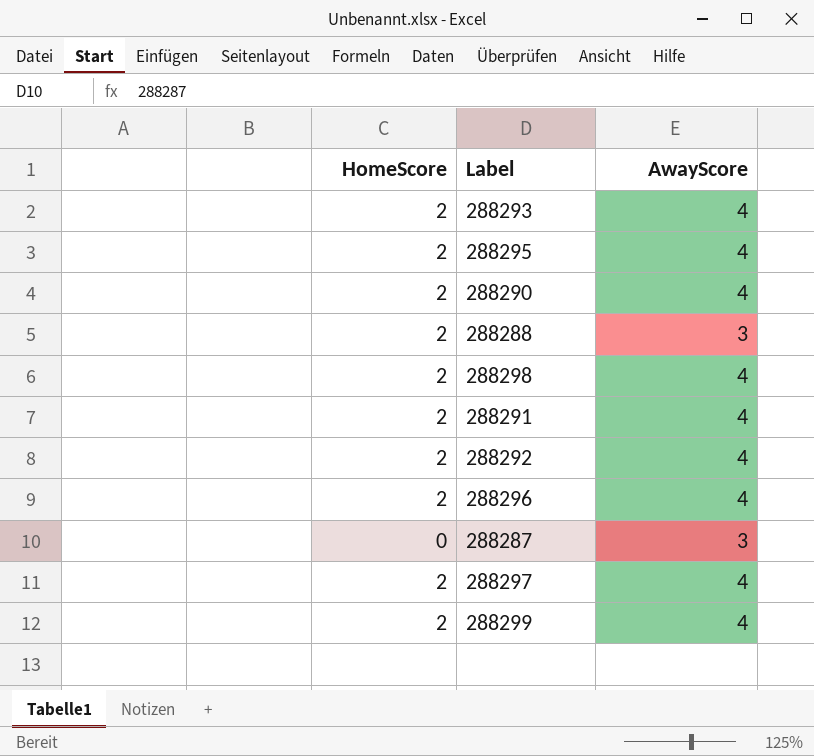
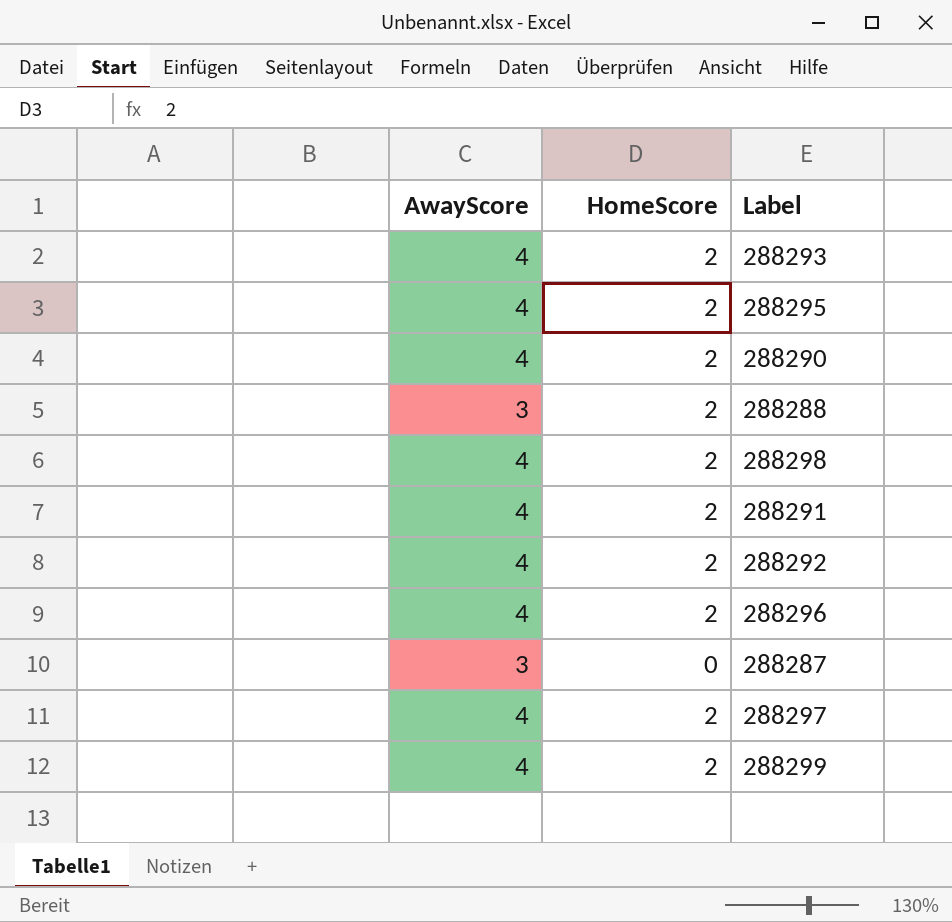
column AwayScore | position: 3 -> 1

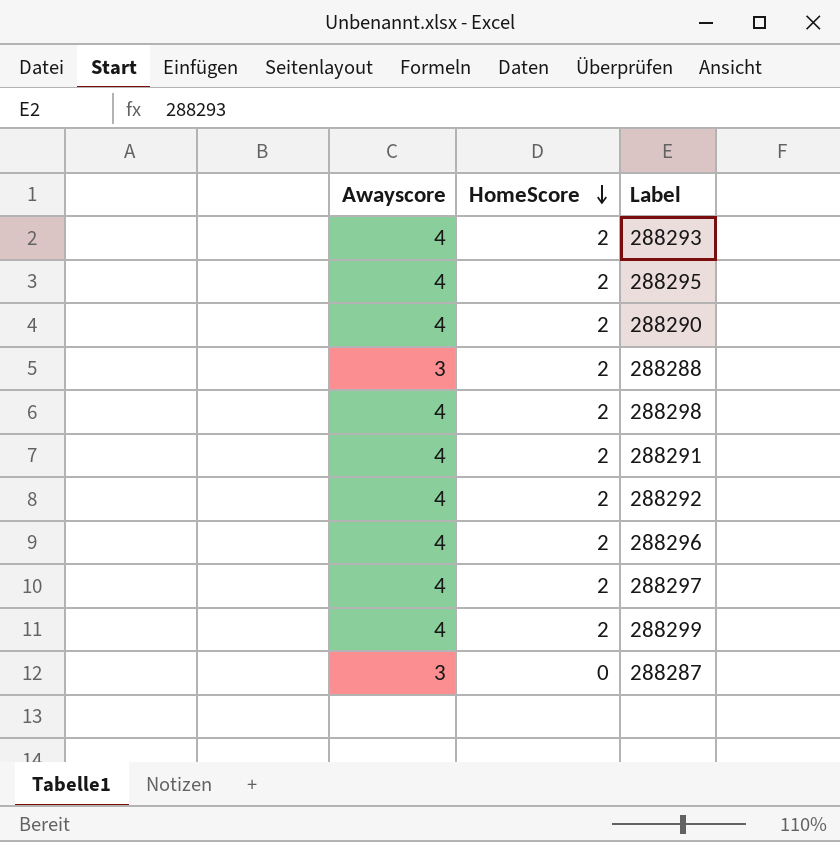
row order: none -> HomeScore descending
column name: AwayScore -> Awayscore

